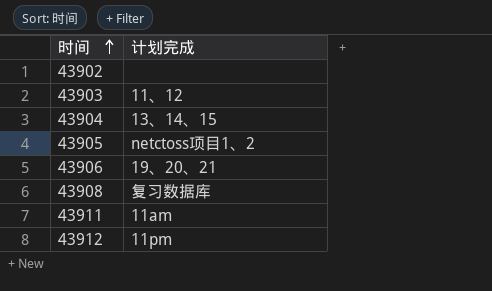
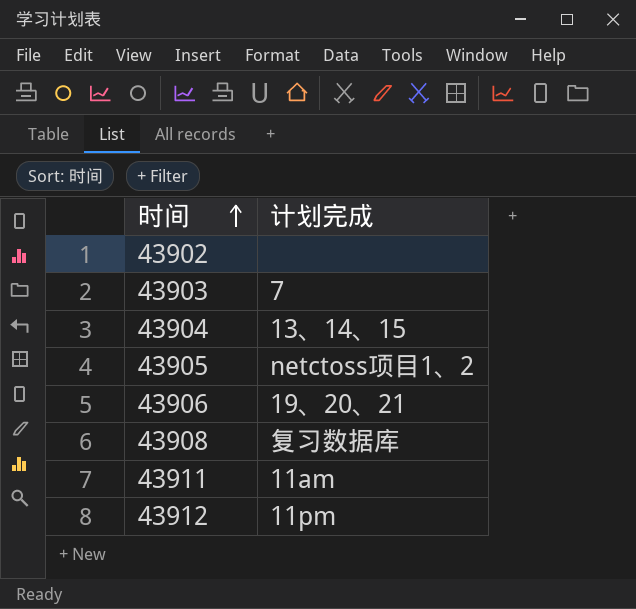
43903 | 计划完成: 11、12 -> 7

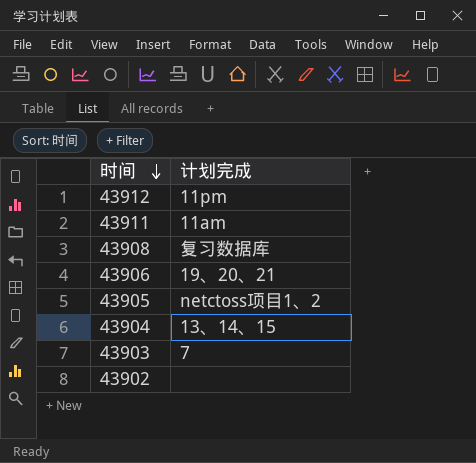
row order: 时间 ascending -> 时间 descending

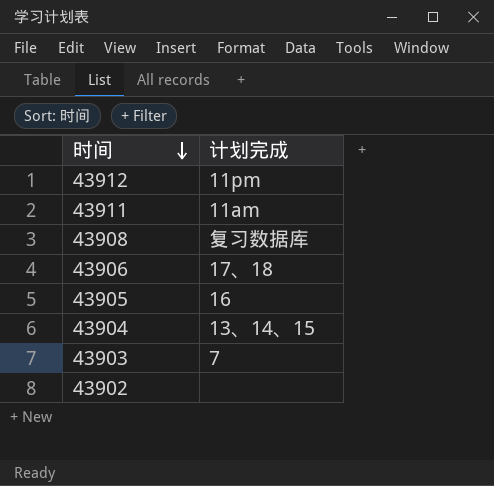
43906 | 计划完成: 19、20、21 -> 17、18
43905 | 计划完成: netctoss项目1、2 -> 16

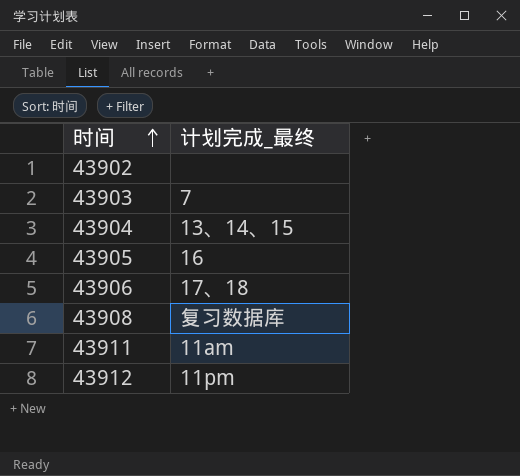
row order: 时间 descending -> 时间 ascending
column name: 计划完成 -> 计划完成_最终

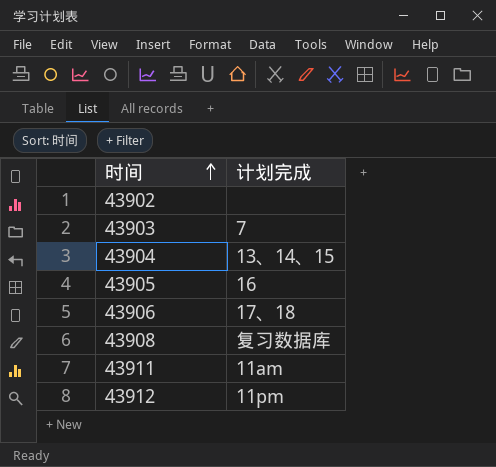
column name: 计划完成_最终 -> 计划完成

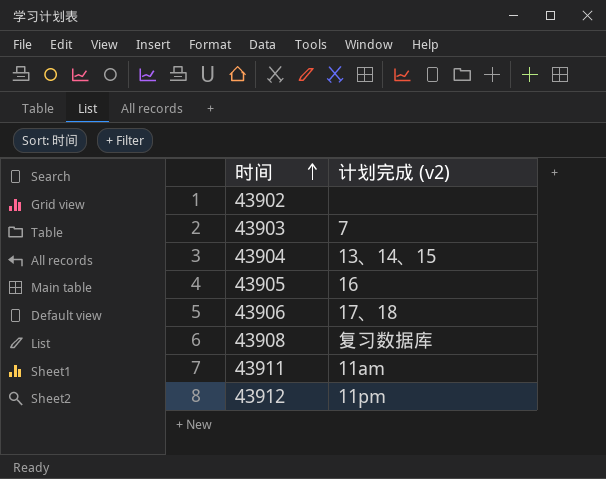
column name: 计划完成 -> 计划完成 (v2)

